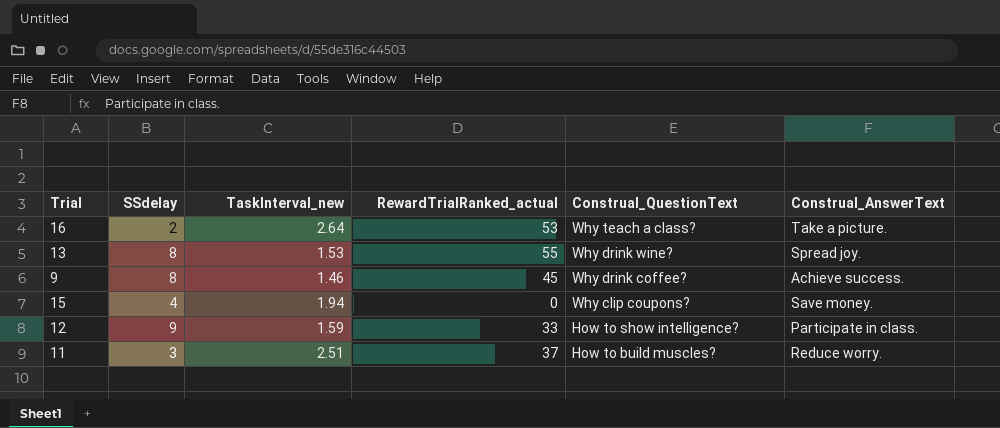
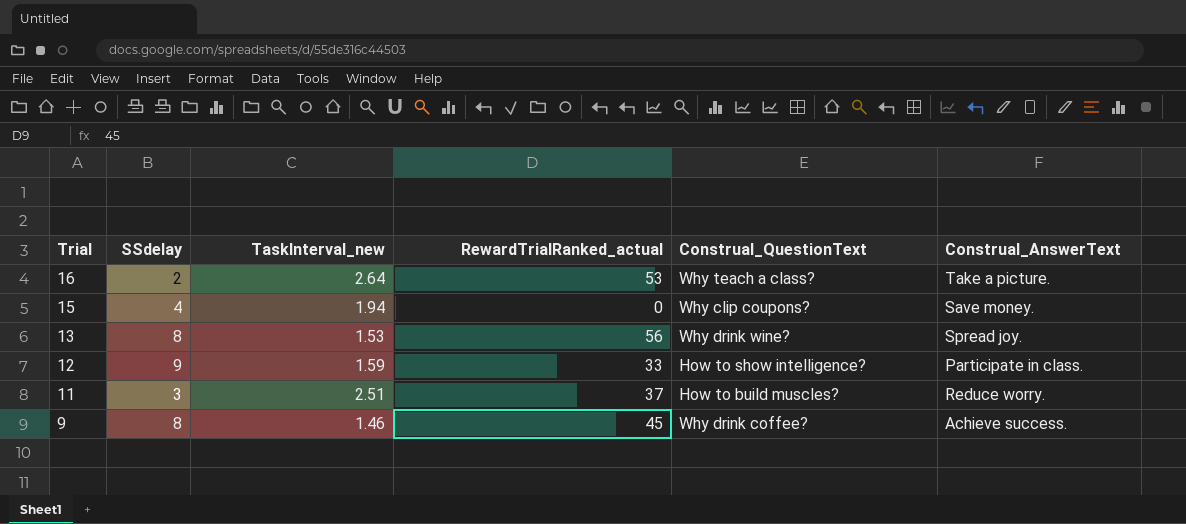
row order: Construal_QuestionText descending -> Trial descending
13 | RewardTrialRanked_actual: 55 -> 56

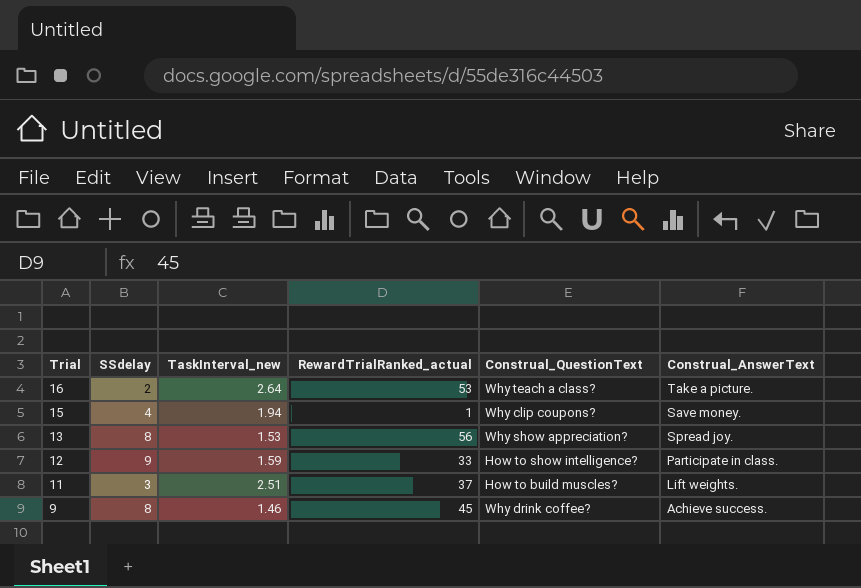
15 | RewardTrialRanked_actual: 0 -> 1
13 | Construal_QuestionText: Why drink wine? -> Why show appreciation?
11 | Construal_AnswerText: Reduce worry. -> Lift weights.

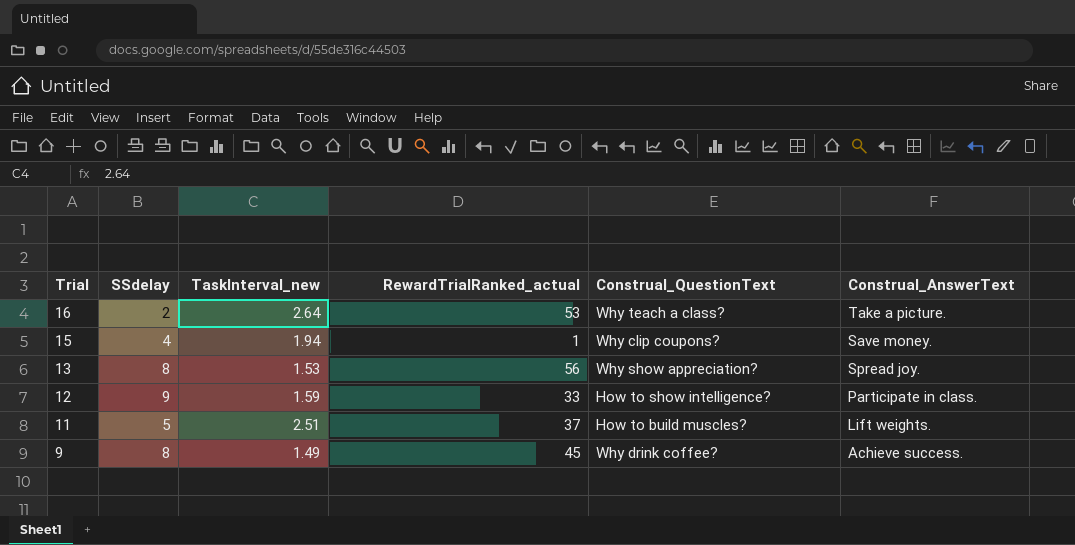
11 | SSdelay: 3 -> 5
9 | TaskInterval_new: 1.46 -> 1.49

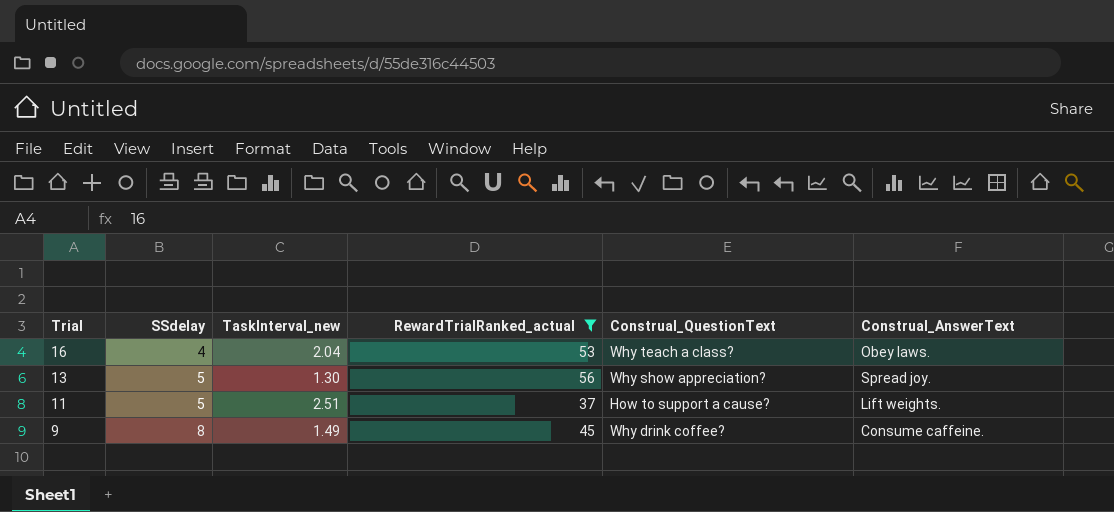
filter: none -> RewardTrialRanked_actual >= 37
16 | SSdelay: 2 -> 4
16 | TaskInterval_new: 2.64 -> 2.04
16 | Construal_AnswerText: Take a picture. -> Obey laws.
13 | SSdelay: 8 -> 5
13 | TaskInterval_new: 1.53 -> 1.30
11 | Construal_QuestionText: How to build muscles? -> How to support a cause?
9 | Construal_AnswerText: Achieve success. -> Consume caffeine.

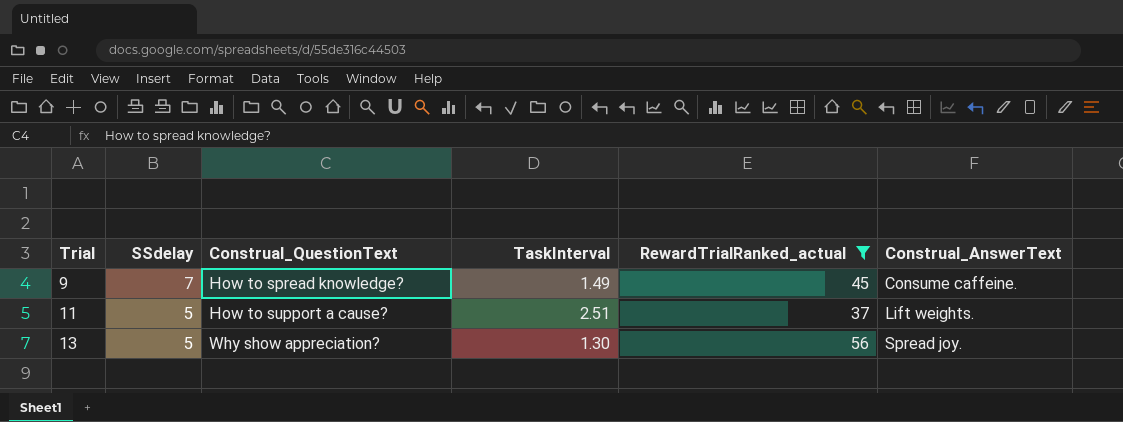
row order: Trial descending -> Trial ascending
column Construal_QuestionText | position: 5 -> 3
column name: TaskInterval_new -> TaskInterval
row 16: 4 | 2.04 | 53 | Why teach a class? | Obey laws. -> none
9 | SSdelay: 8 -> 7
9 | Construal_QuestionText: Why drink coffee? -> How to spread knowledge?

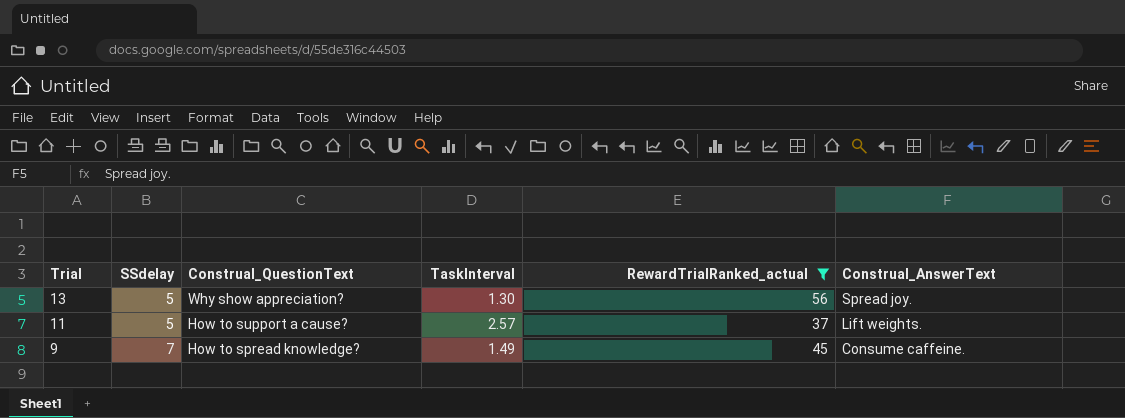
row order: Trial ascending -> Trial descending
11 | TaskInterval: 2.51 -> 2.57

